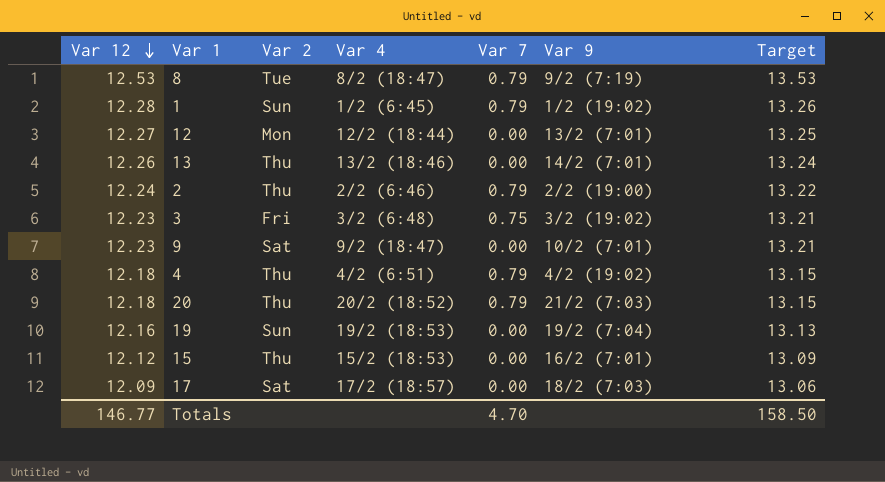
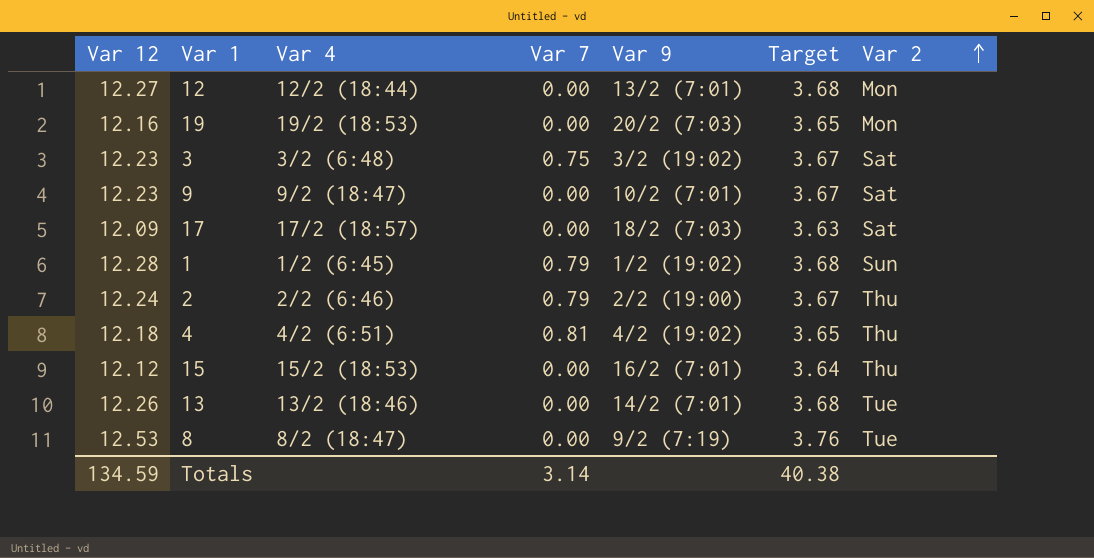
row order: Var 12 descending -> Var 2 ascending
column Target | formula: [Var 12] * 1.08 -> [Var 12] * 0.3
column Var 2 | position: 3 -> 7
row 20: 12.18 | Thu | 20/2 (18:52) | 0.79 | 21/2 (7:03) | 13.15 -> none
19 | Var 9: 19/2 (7:04) -> 20/2 (7:03)
19 | Var 2: Sun -> Mon
3 | Var 2: Fri -> Sat
4 | Var 7: 0.79 -> 0.81
13 | Var 2: Thu -> Tue
8 | Var 7: 0.79 -> 0.00
Totals | Var 12: 146.77 -> 134.59
Totals | Var 7: 4.70 -> 3.14
Totals | Target: 158.50 -> 40.38

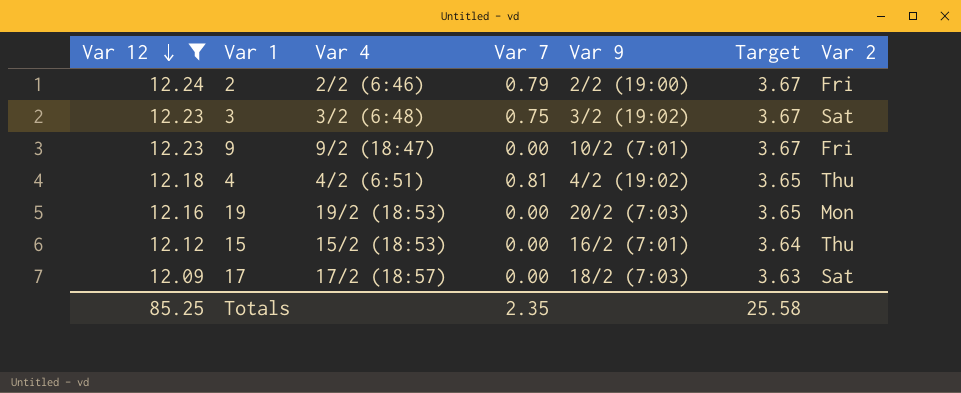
filter: none -> Var 12 <= 12.24
row order: Var 2 ascending -> Var 12 descending
2 | Var 2: Thu -> Fri
9 | Var 2: Sat -> Fri
Totals | Var 12: 134.59 -> 85.25
Totals | Var 7: 3.14 -> 2.35
Totals | Target: 40.38 -> 25.58

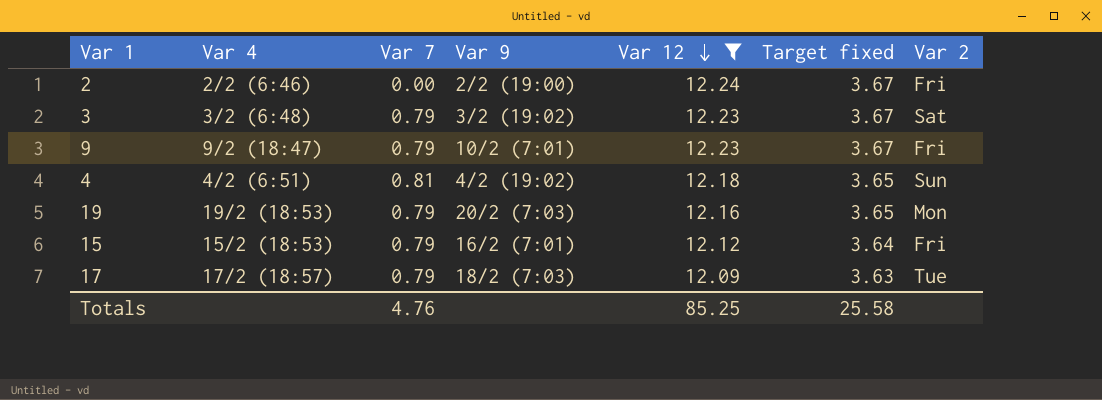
column Var 12 | position: 1 -> 5
column name: Target -> Target fixed
2 | Var 7: 0.79 -> 0.00
3 | Var 7: 0.75 -> 0.79
9 | Var 7: 0.00 -> 0.79
4 | Var 2: Thu -> Sun
19 | Var 7: 0.00 -> 0.79
15 | Var 7: 0.00 -> 0.79
15 | Var 2: Thu -> Fri
17 | Var 7: 0.00 -> 0.79
17 | Var 2: Sat -> Tue
Totals | Var 7: 2.35 -> 4.76

